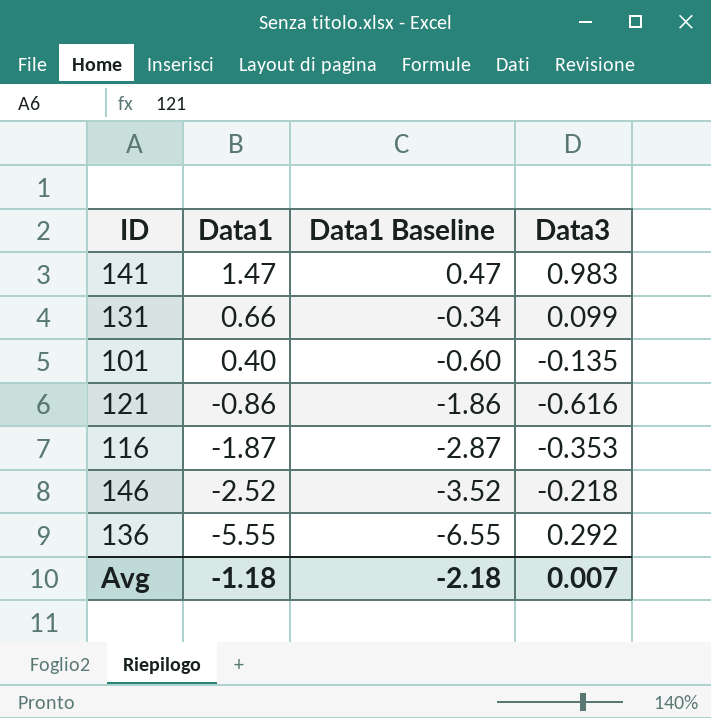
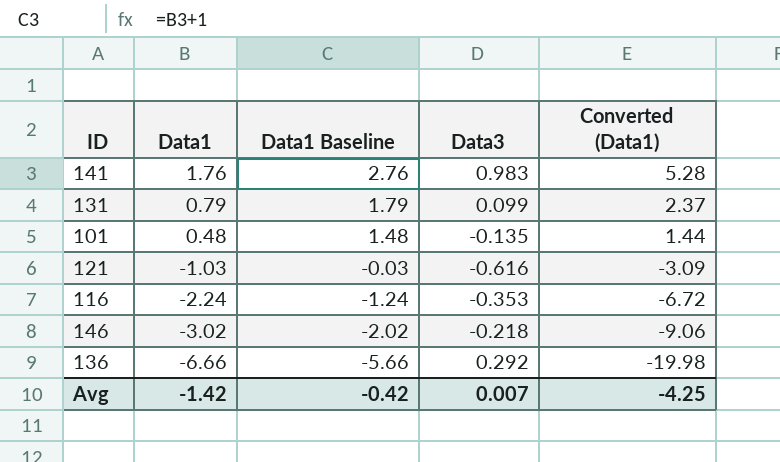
column Data1 Baseline | formula: [Data1] - 1 -> [Data1] + 1
column Converted (Data1) | formula: none -> [Data1] * 3
141 | Data1: 1.47 -> 1.76
131 | Data1: 0.66 -> 0.79
101 | Data1: 0.40 -> 0.48
121 | Data1: -0.86 -> -1.03
116 | Data1: -1.87 -> -2.24
146 | Data1: -2.52 -> -3.02
136 | Data1: -5.55 -> -6.66
Avg | Data1: -1.18 -> -1.42
Avg | Data1 Baseline: -2.18 -> -0.42

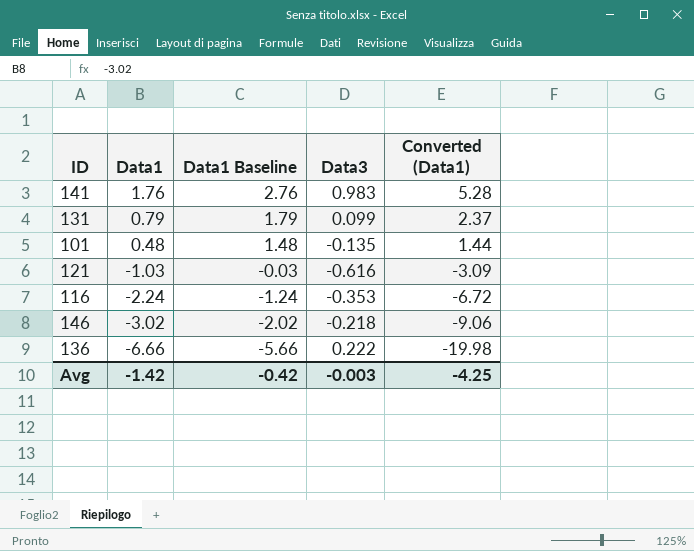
136 | Data3: 0.292 -> 0.222
Avg | Data3: 0.007 -> -0.003

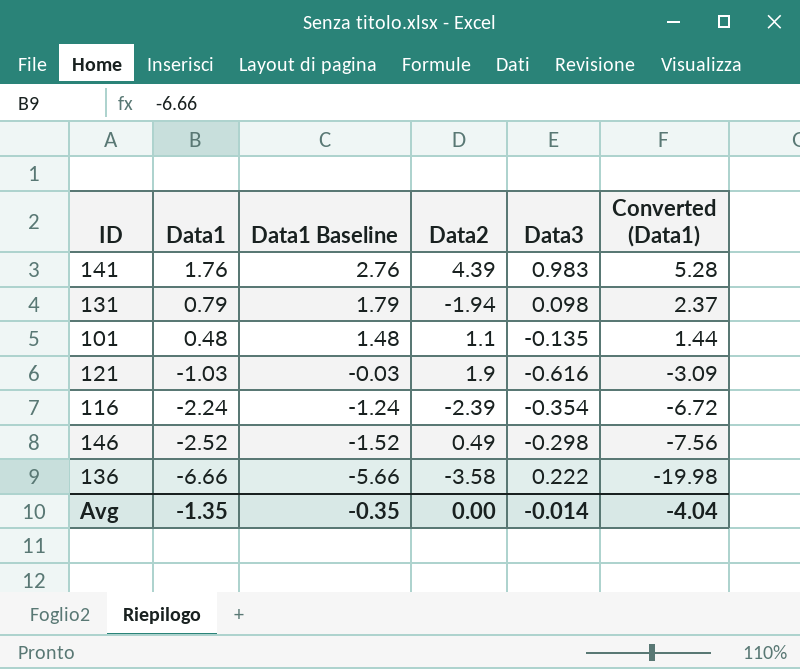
column Data2 | position: none -> 4
131 | Data3: 0.099 -> 0.098
116 | Data3: -0.353 -> -0.354
146 | Data1: -3.02 -> -2.52
146 | Data1 Baseline: -2.02 -> -1.52
146 | Data3: -0.218 -> -0.298
146 | Converted (Data1): -9.06 -> -7.56
Avg | Data1: -1.42 -> -1.35
Avg | Data1 Baseline: -0.42 -> -0.35
Avg | Data3: -0.003 -> -0.014
Avg | Converted (Data1): -4.25 -> -4.04

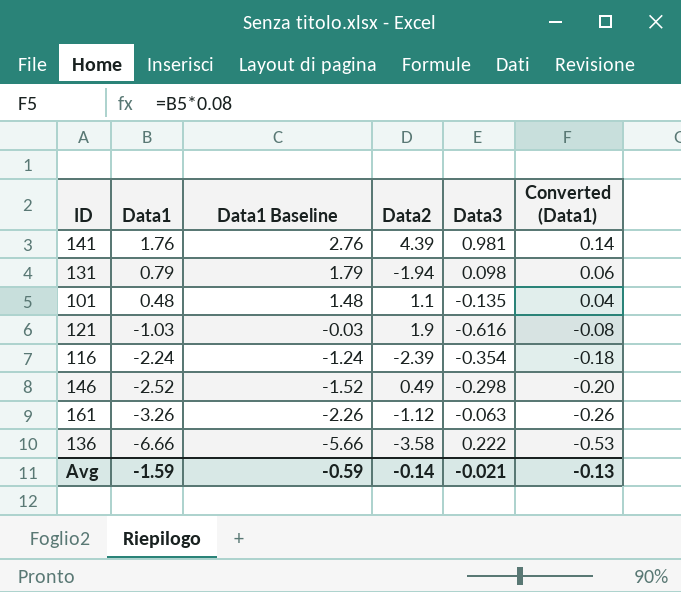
column Converted (Data1) | formula: [Data1] * 3 -> [Data1] * 0.08
141 | Data3: 0.983 -> 0.981
row 161: none -> -3.26 | -2.26 | -1.12 | -0.063 | -0.26
Avg | Data1: -1.35 -> -1.59
Avg | Data1 Baseline: -0.35 -> -0.59
Avg | Data2: 0.00 -> -0.14
Avg | Data3: -0.014 -> -0.021
Avg | Converted (Data1): -4.04 -> -0.13

